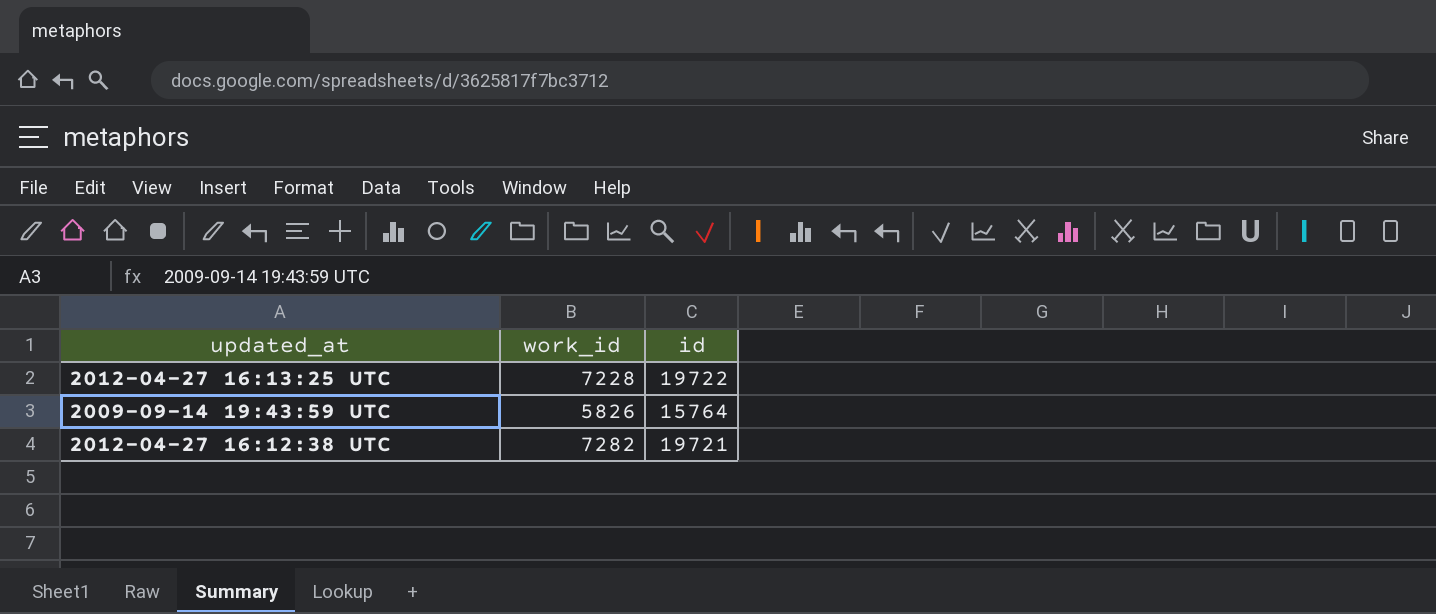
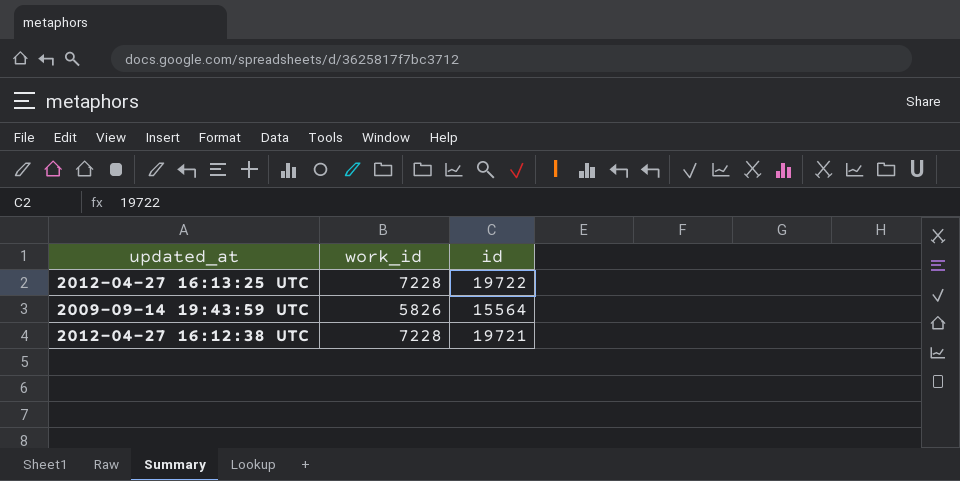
2009-09-14 19:43:59 UTC | id: 15764 -> 15564
2012-04-27 16:12:38 UTC | work_id: 7282 -> 7228

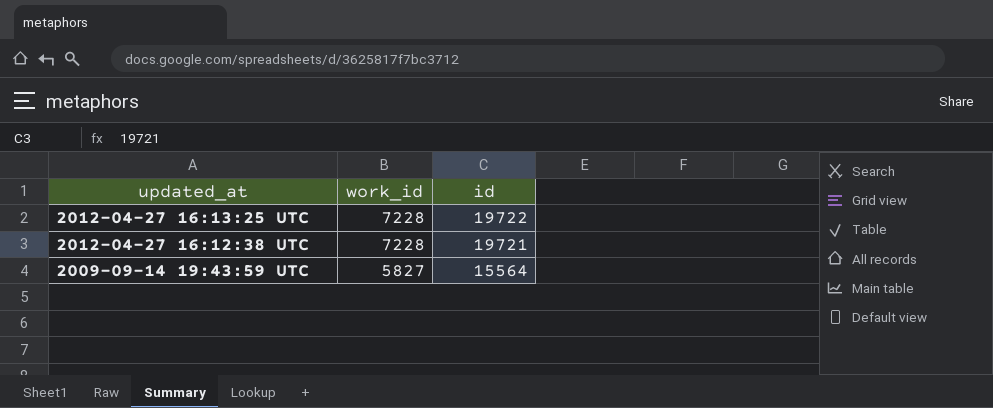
row order: none -> updated_at descending
2009-09-14 19:43:59 UTC | work_id: 5826 -> 5827

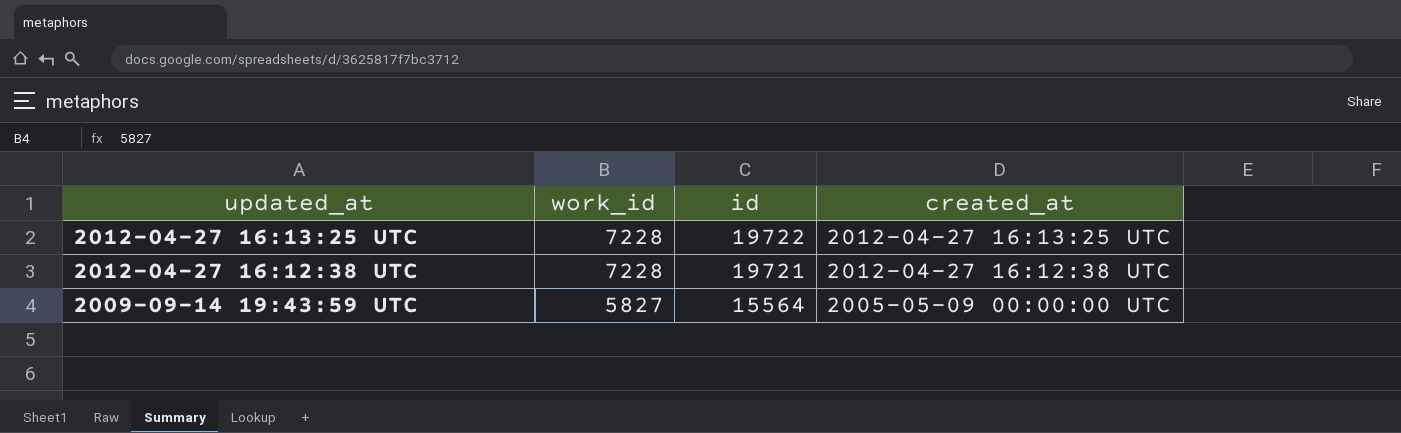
column created_at | position: none -> 4

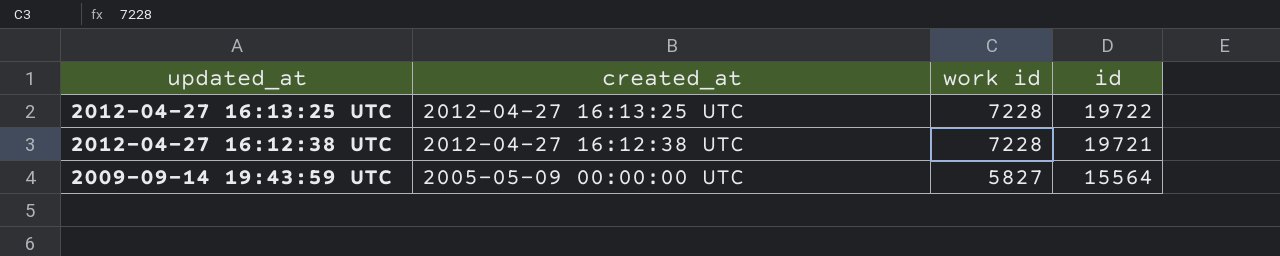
column created_at | position: 4 -> 2
column name: work_id -> work id

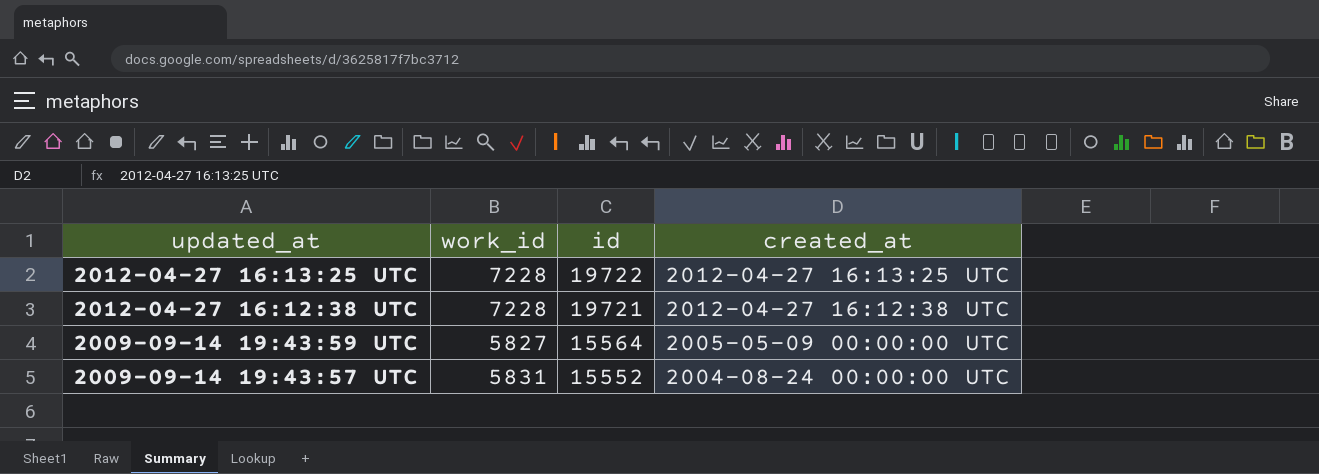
column name: work id -> work_id
column created_at | position: 2 -> 4
row 2009-09-14 19:43:57 UTC: none -> 5831 | 15552 | 2004-08-24 00:00:00 UTC

